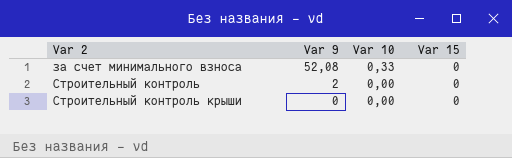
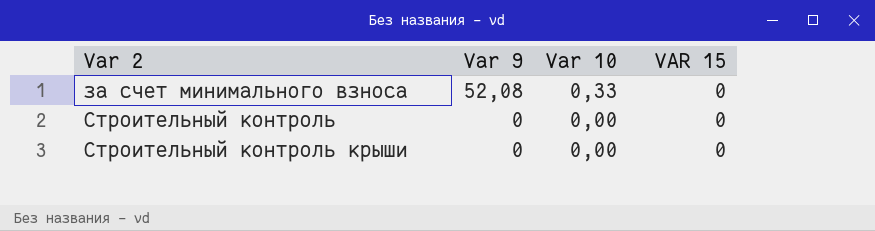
column name: Var 15 -> VAR 15
Строительный контроль | Var 9: 2 -> 0

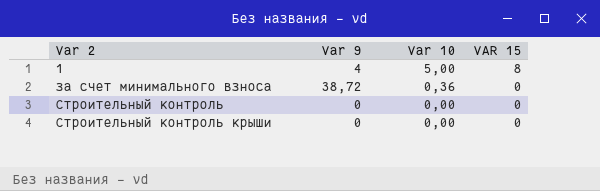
row 1: none -> 4 | 5,00 | 8
за счет минимального взноса | Var 9: 52,08 -> 38,72
за счет минимального взноса | Var 10: 0,33 -> 0,36

